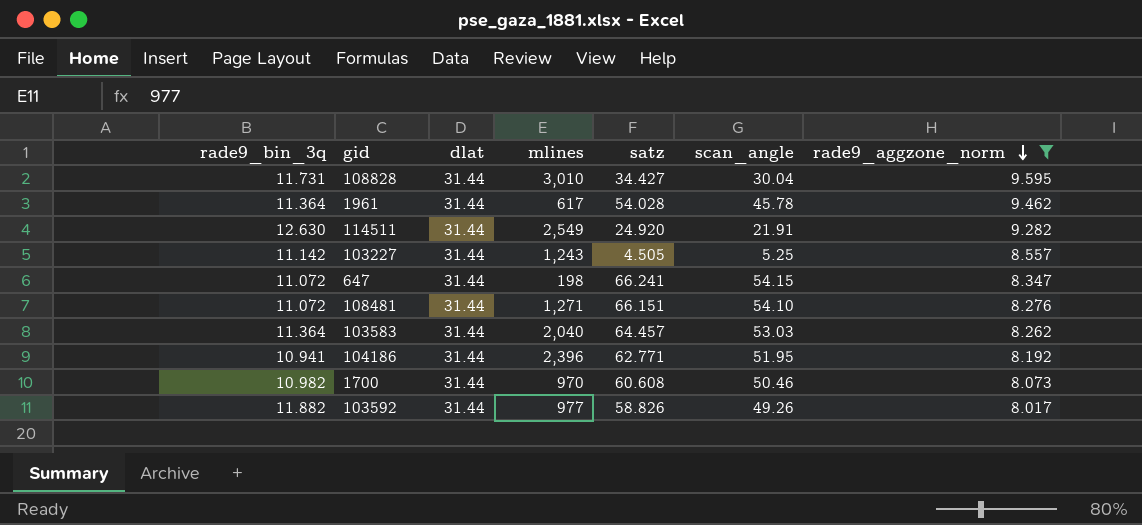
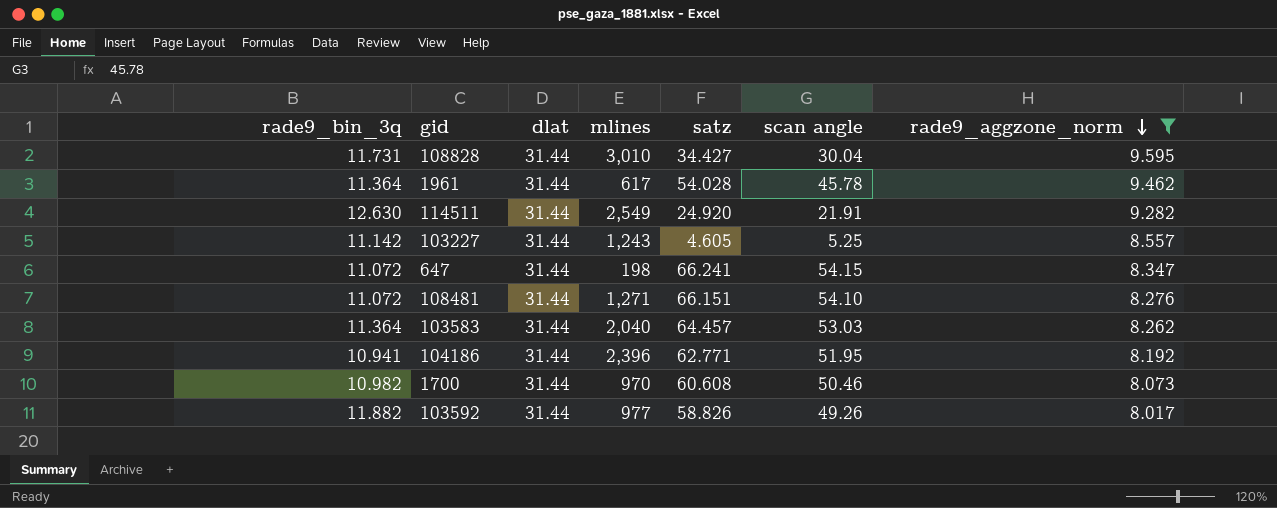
column name: scan_angle -> scan angle
103227 | satz: 4.505 -> 4.605

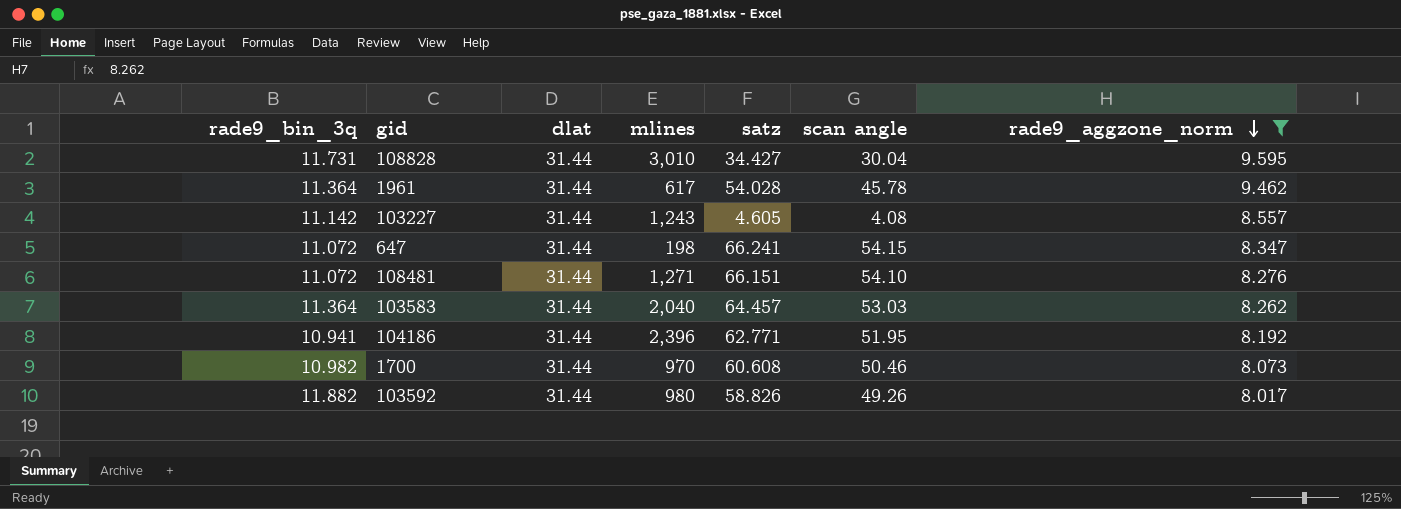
row 114511: 12.630 | 31.44 | 2,549 | 24.920 | 21.91 | 9.282 -> none
103227 | scan angle: 5.25 -> 4.08
103592 | mlines: 977 -> 980

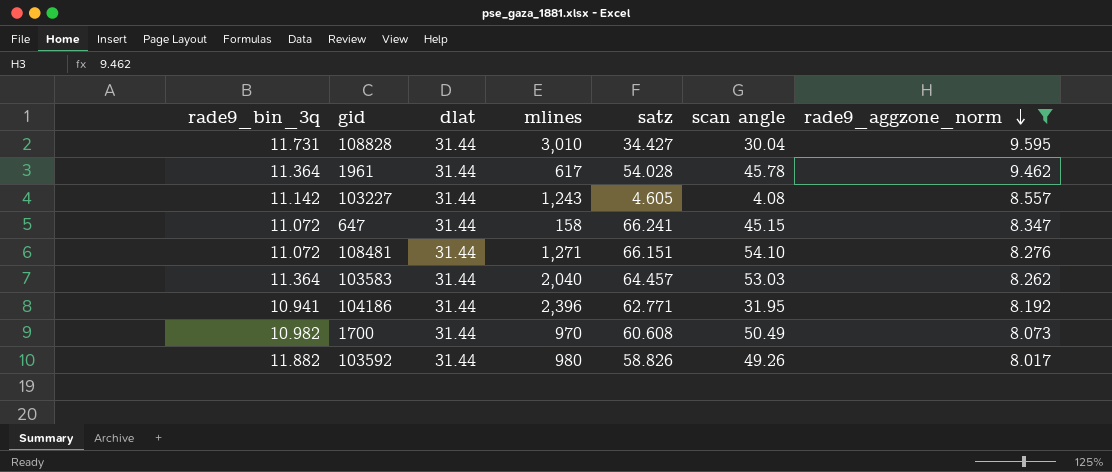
647 | mlines: 198 -> 158
647 | scan angle: 54.15 -> 45.15
104186 | scan angle: 51.95 -> 31.95
1700 | scan angle: 50.46 -> 50.49

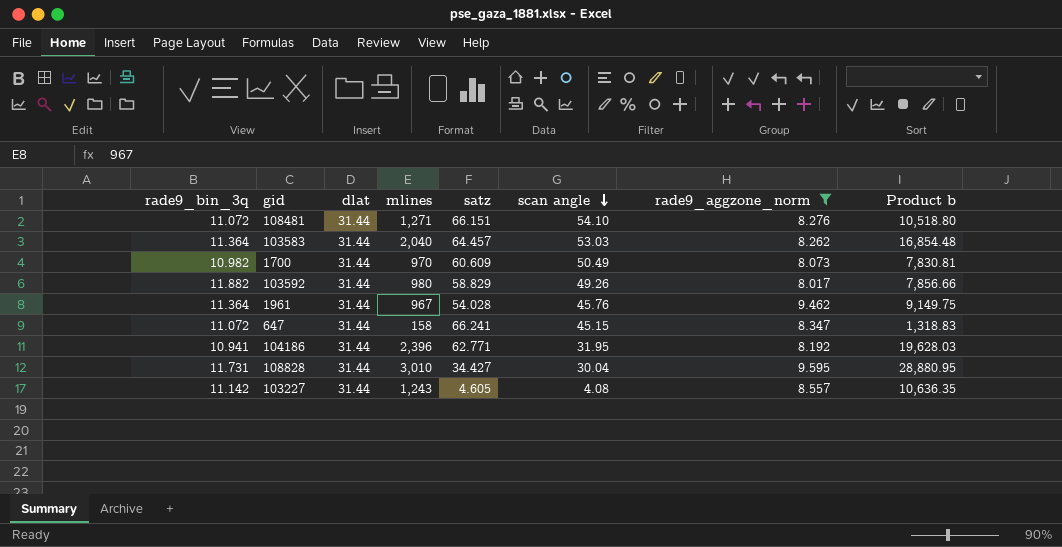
row order: rade9_aggzone_norm descending -> scan angle descending
column Product b | formula: none -> [mlines] * [rade9_aggzone_norm]
1700 | satz: 60.608 -> 60.609
103592 | satz: 58.826 -> 58.829
1961 | mlines: 617 -> 967
1961 | scan angle: 45.78 -> 45.76

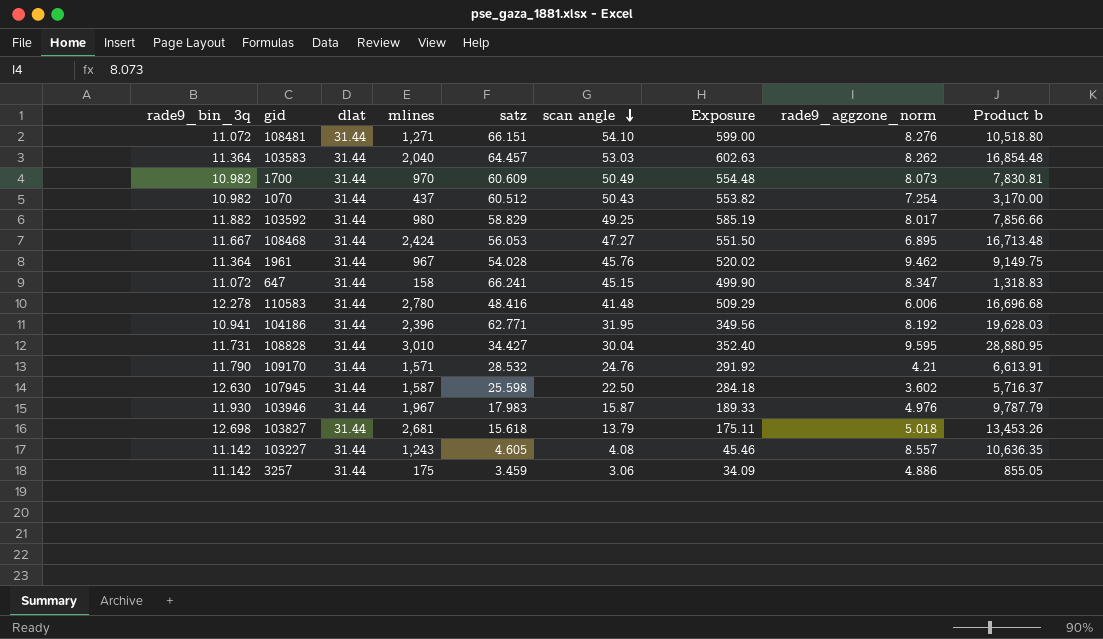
filter: rade9_aggzone_norm >= 8.017 -> none
column Exposure | formula: none -> [rade9_bin_3q] * [scan angle]
103592 | scan angle: 49.26 -> 49.25

